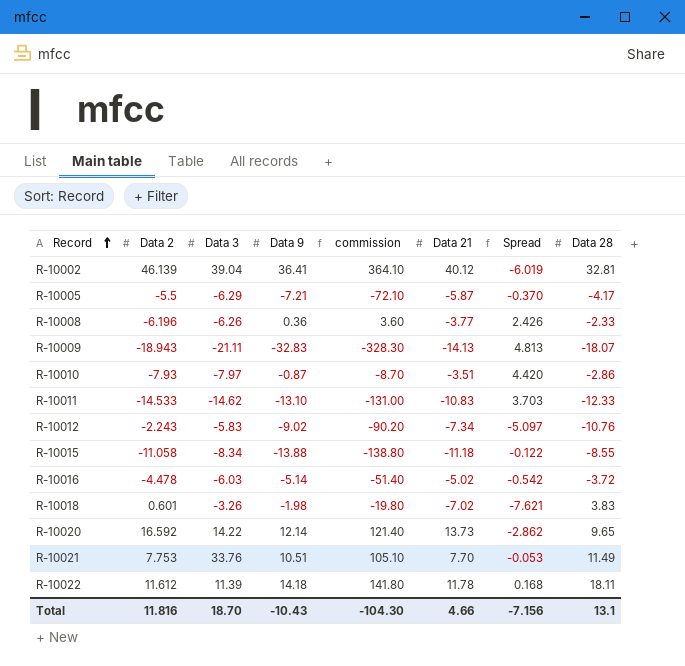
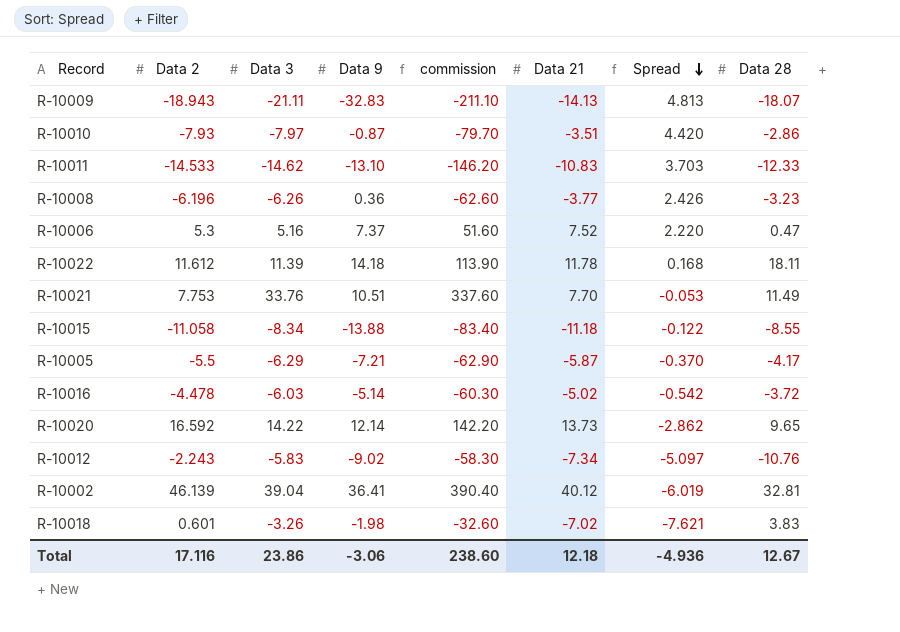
row order: Record ascending -> Spread descending
column commission | formula: [Data 9] * 10 -> [Data 3] * 10
R-10008 | Data 28: -2.33 -> -3.23
row R-10006: none -> 5.3 | 5.16 | 7.37 | 51.60 | 7.52 | 2.220 | 0.47
Total | Data 2: 11.816 -> 17.116
Total | Data 3: 18.70 -> 23.86
Total | Data 9: -10.43 -> -3.06
Total | commission: -104.30 -> 238.60
Total | Data 21: 4.66 -> 12.18
Total | Spread: -7.156 -> -4.936
Total | Data 28: 13.1 -> 12.67

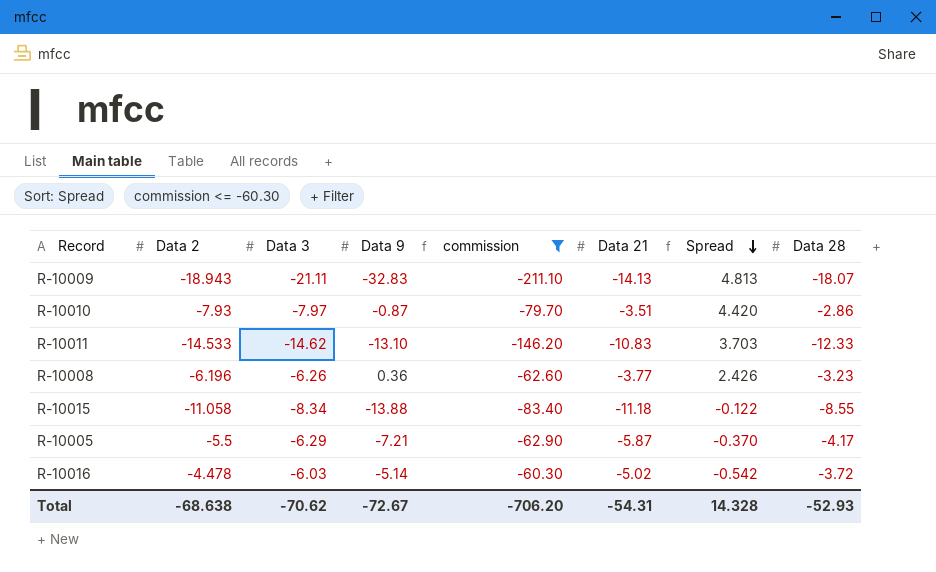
filter: none -> commission <= -60.30
Total | Data 2: 17.116 -> -68.638
Total | Data 3: 23.86 -> -70.62
Total | Data 9: -3.06 -> -72.67
Total | commission: 238.60 -> -706.20
Total | Data 21: 12.18 -> -54.31
Total | Spread: -4.936 -> 14.328
Total | Data 28: 12.67 -> -52.93

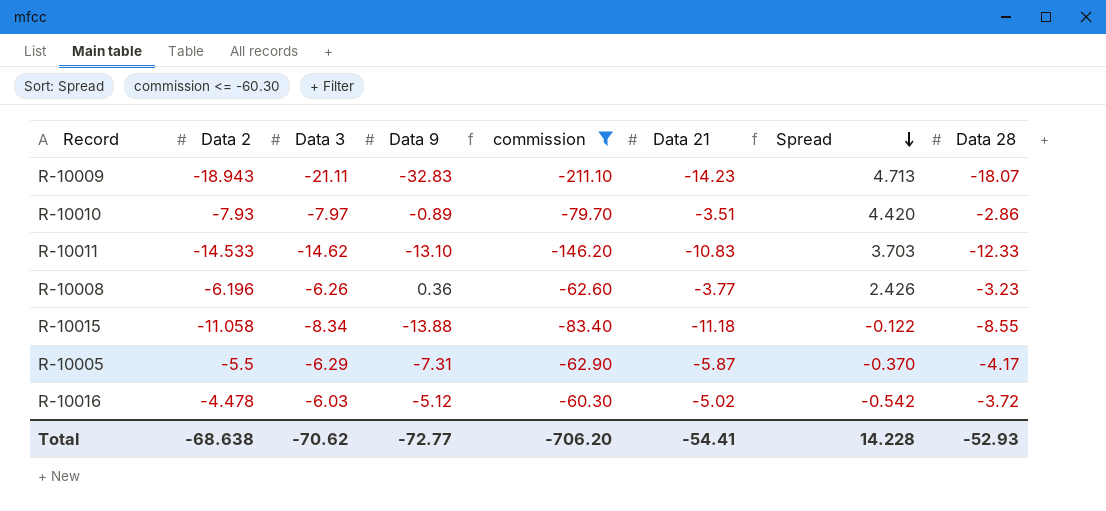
R-10009 | Data 21: -14.13 -> -14.23
R-10009 | Spread: 4.813 -> 4.713
R-10010 | Data 9: -0.87 -> -0.89
R-10005 | Data 9: -7.21 -> -7.31
R-10016 | Data 9: -5.14 -> -5.12
Total | Data 9: -72.67 -> -72.77
Total | Data 21: -54.31 -> -54.41
Total | Spread: 14.328 -> 14.228

